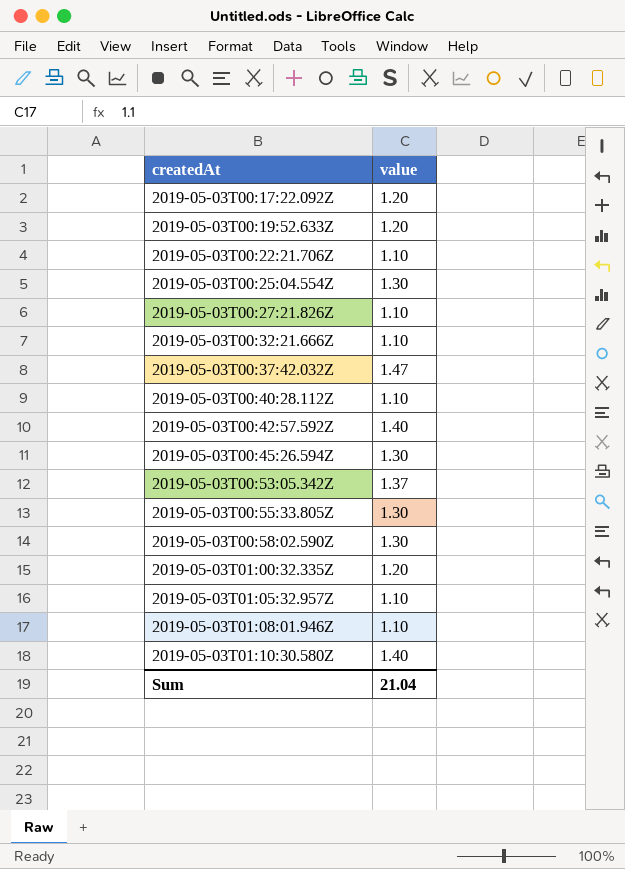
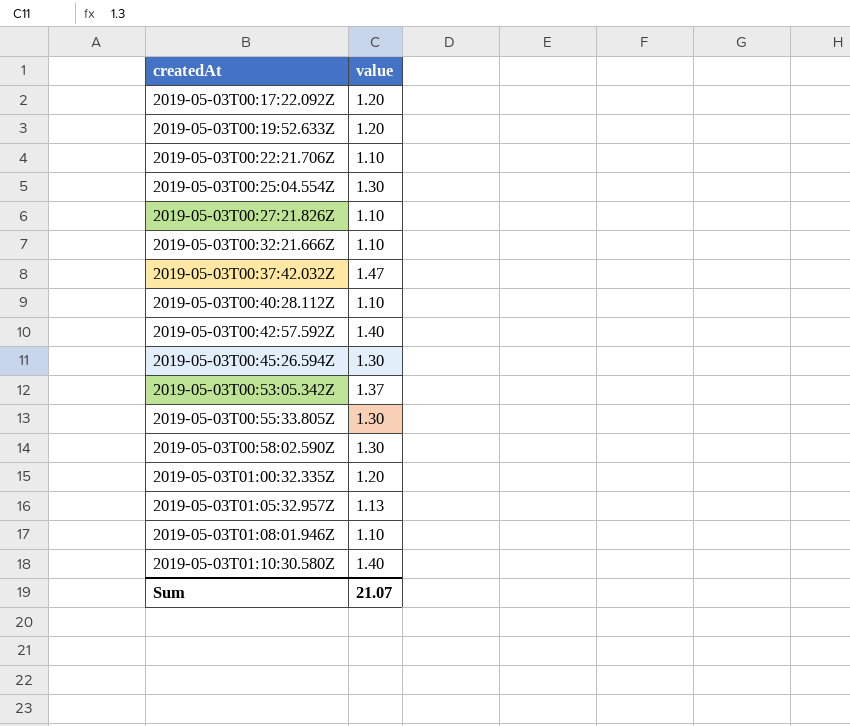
2019-05-03T01:05:32.957Z | value: 1.10 -> 1.13
Sum | value: 21.04 -> 21.07

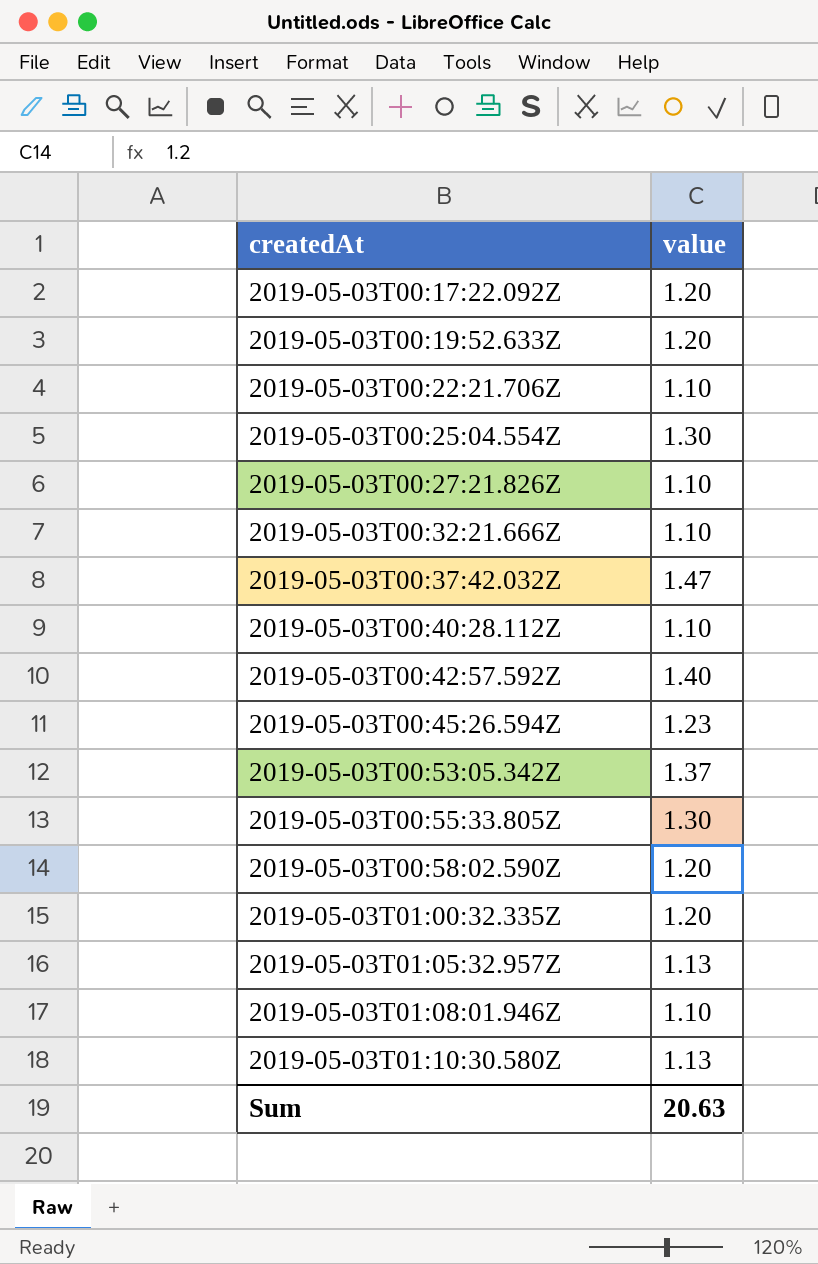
2019-05-03T00:45:26.594Z | value: 1.30 -> 1.23
2019-05-03T00:58:02.590Z | value: 1.30 -> 1.20
2019-05-03T01:10:30.580Z | value: 1.40 -> 1.13
Sum | value: 21.07 -> 20.63

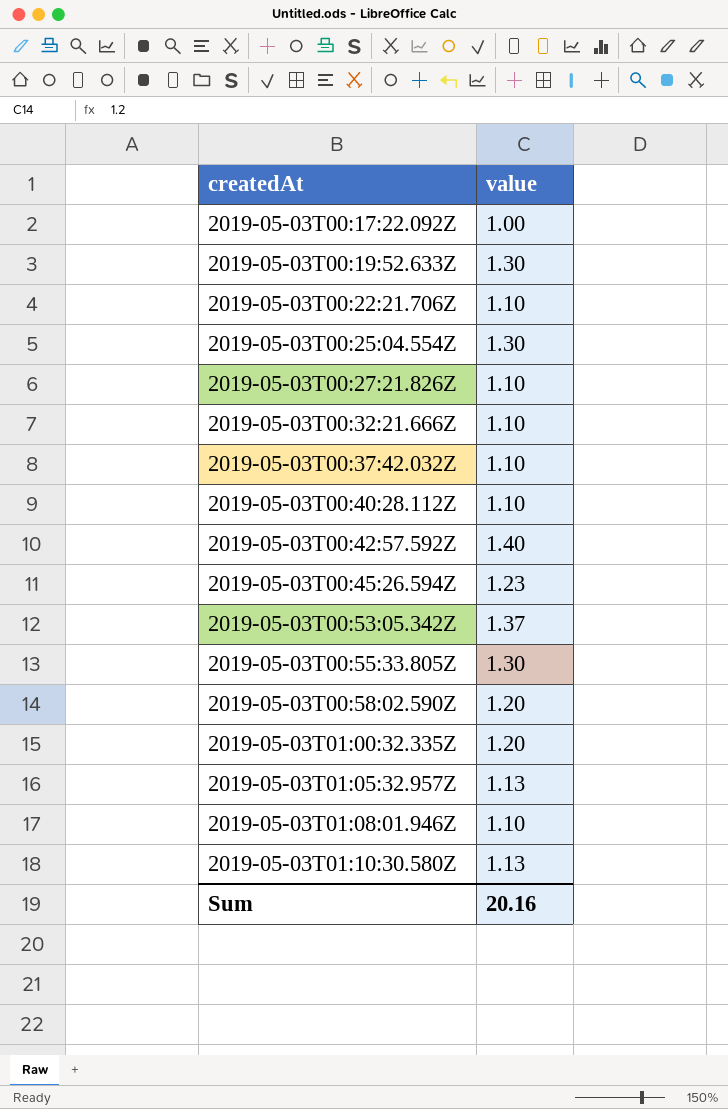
2019-05-03T00:17:22.092Z | value: 1.20 -> 1.00
2019-05-03T00:19:52.633Z | value: 1.20 -> 1.30
2019-05-03T00:37:42.032Z | value: 1.47 -> 1.10
Sum | value: 20.63 -> 20.16

